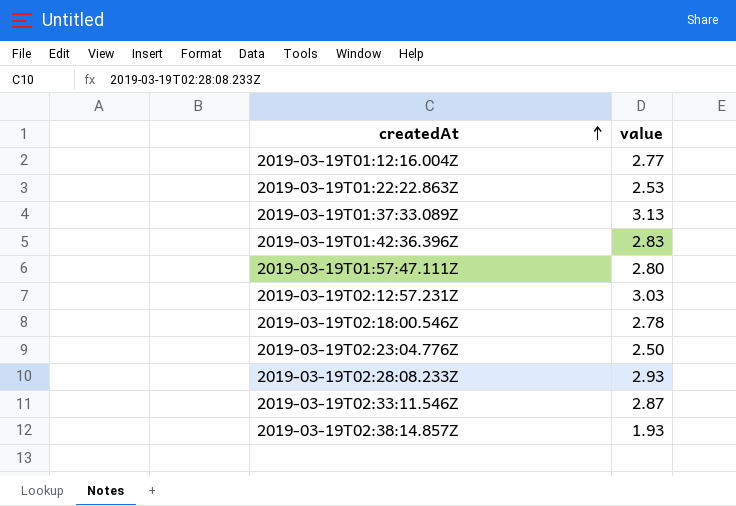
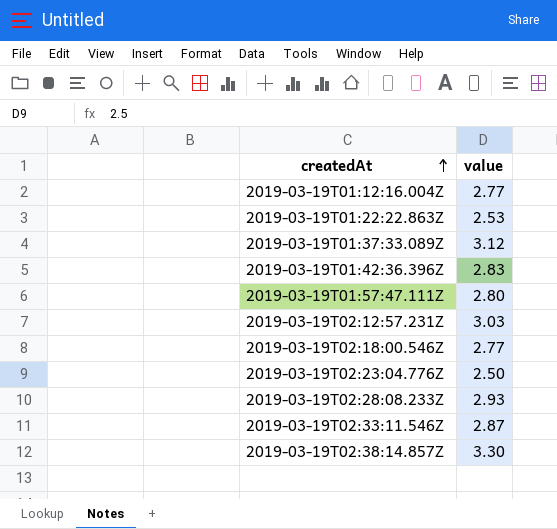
2019-03-19T01:37:33.089Z | value: 3.13 -> 3.12
2019-03-19T02:18:00.546Z | value: 2.78 -> 2.77
2019-03-19T02:38:14.857Z | value: 1.93 -> 3.30

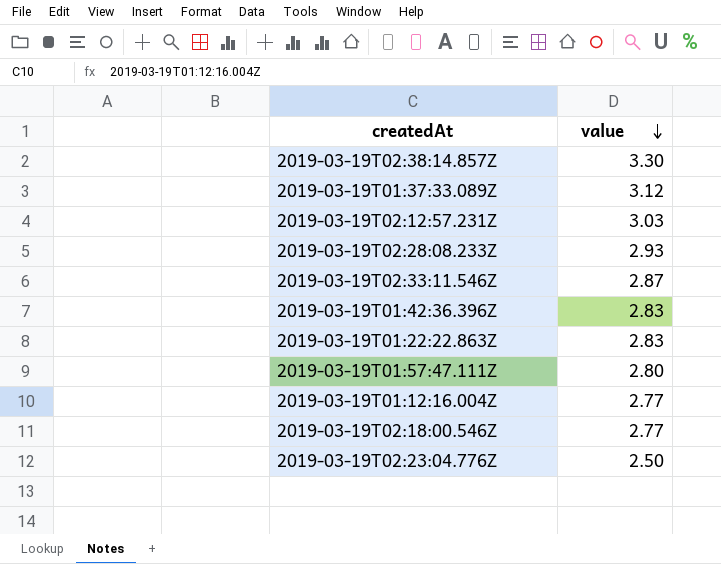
row order: createdAt ascending -> value descending
2019-03-19T01:22:22.863Z | value: 2.53 -> 2.83

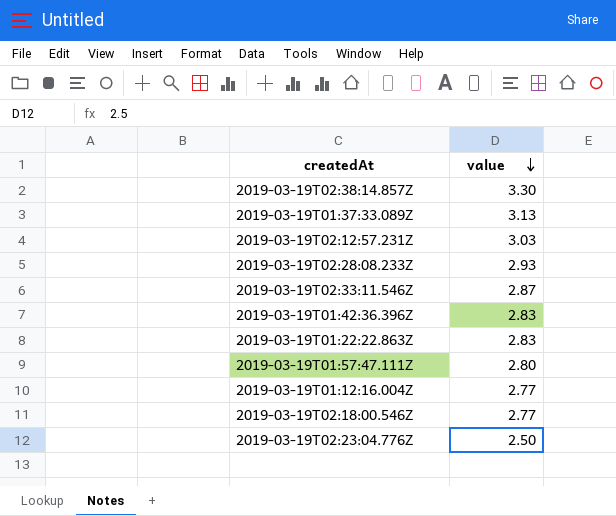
2019-03-19T01:37:33.089Z | value: 3.12 -> 3.13

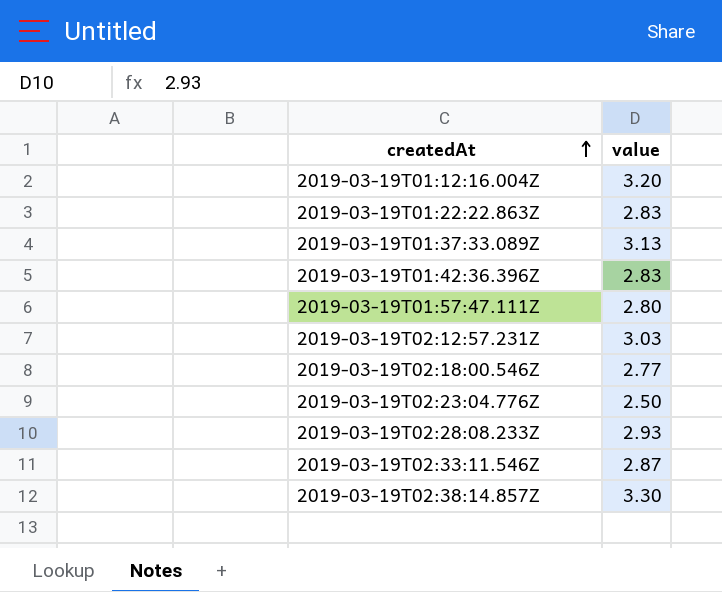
row order: value descending -> createdAt ascending
2019-03-19T01:12:16.004Z | value: 2.77 -> 3.20

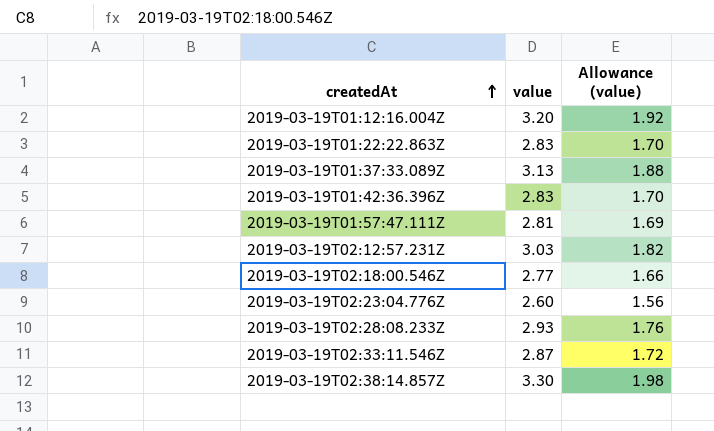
column Allowance (value) | formula: none -> [value] * 0.6
2019-03-19T01:57:47.111Z | value: 2.80 -> 2.81
2019-03-19T02:23:04.776Z | value: 2.50 -> 2.60

